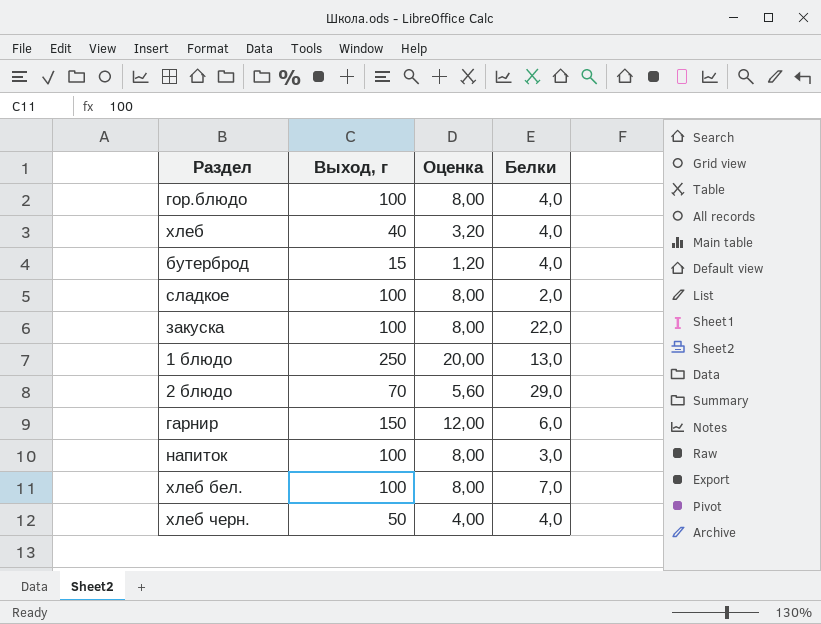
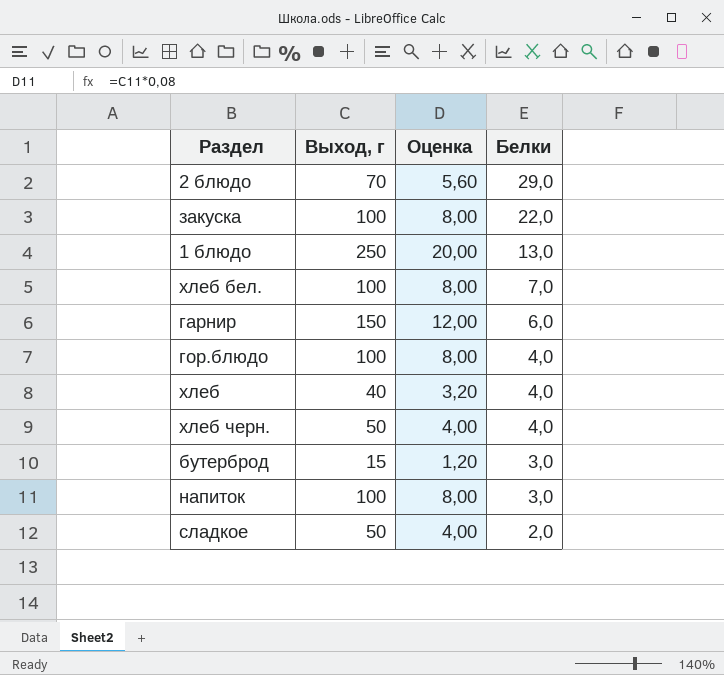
row order: none -> Белки descending
бутерброд | Белки: 4,0 -> 3,0
сладкое | Выход, г: 100 -> 50
сладкое | Оценка: 8,00 -> 4,00

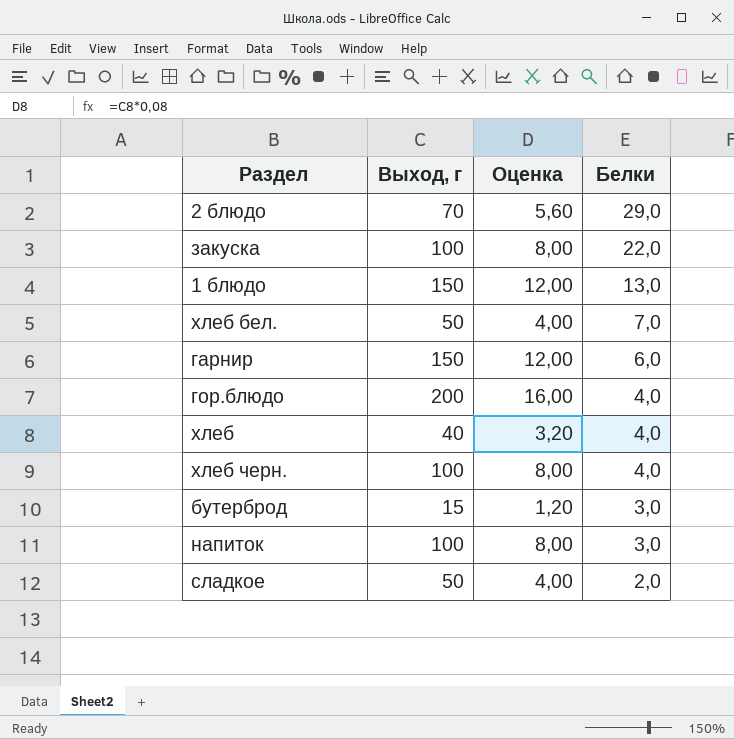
1 блюдо | Выход, г: 250 -> 150
1 блюдо | Оценка: 20,00 -> 12,00
хлеб бел. | Выход, г: 100 -> 50
хлеб бел. | Оценка: 8,00 -> 4,00
гор.блюдо | Выход, г: 100 -> 200
гор.блюдо | Оценка: 8,00 -> 16,00
хлеб черн. | Выход, г: 50 -> 100
хлеб черн. | Оценка: 4,00 -> 8,00

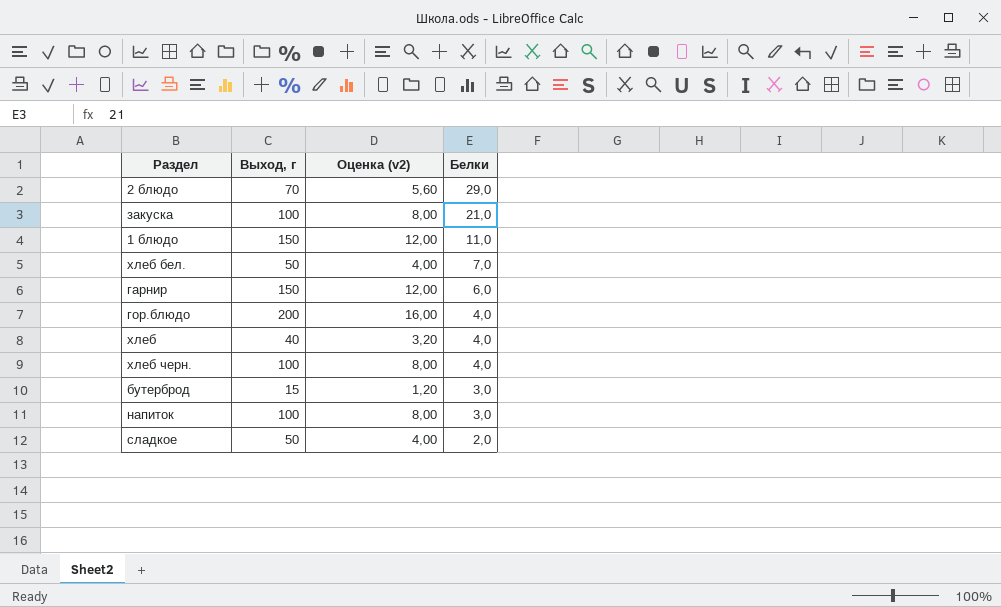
column name: Оценка -> Оценка (v2)
закуска | Белки: 22,0 -> 21,0
1 блюдо | Белки: 13,0 -> 11,0

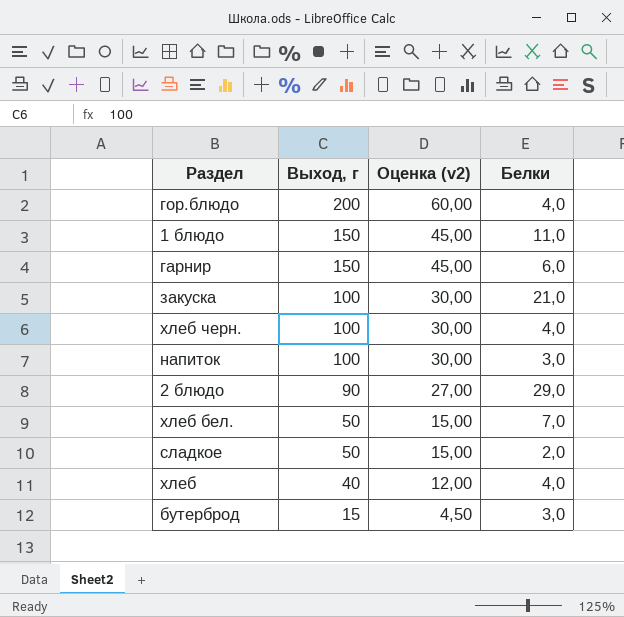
row order: Белки descending -> Выход, г descending
column Оценка (v2) | formula: [Выход, г] * 0,08 -> [Выход, г] * 0,3
2 блюдо | Выход, г: 70 -> 90

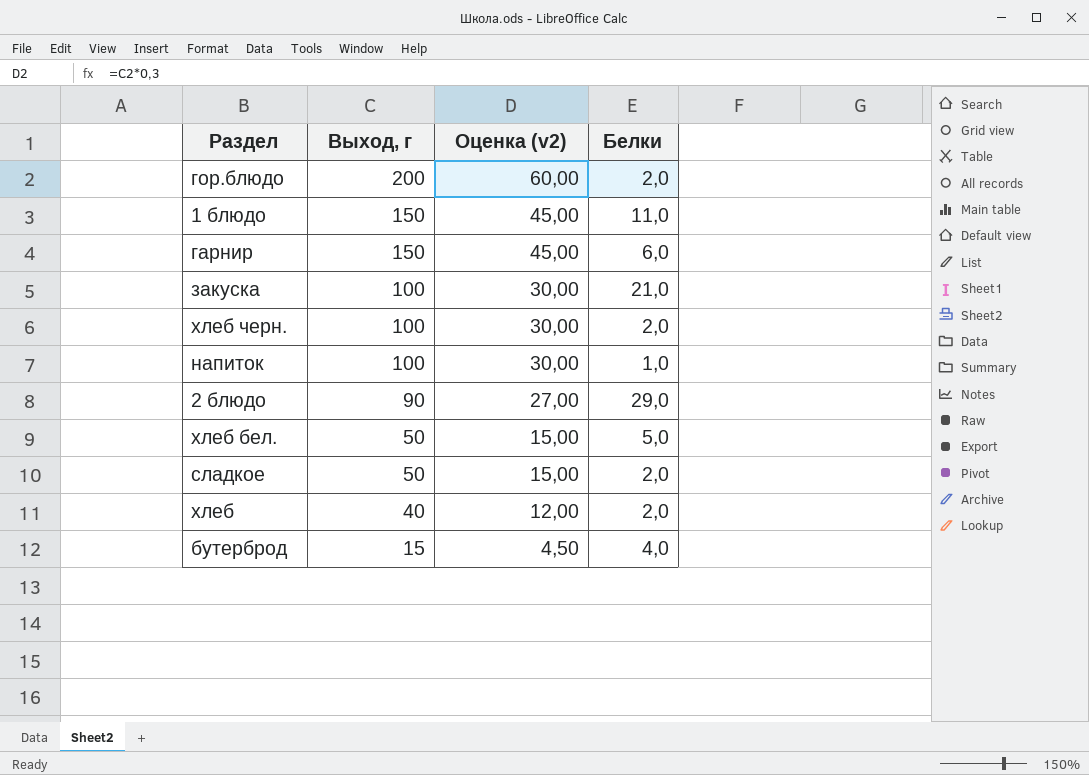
гор.блюдо | Белки: 4,0 -> 2,0
хлеб черн. | Белки: 4,0 -> 2,0
напиток | Белки: 3,0 -> 1,0
хлеб бел. | Белки: 7,0 -> 5,0
хлеб | Белки: 4,0 -> 2,0
бутерброд | Белки: 3,0 -> 4,0

